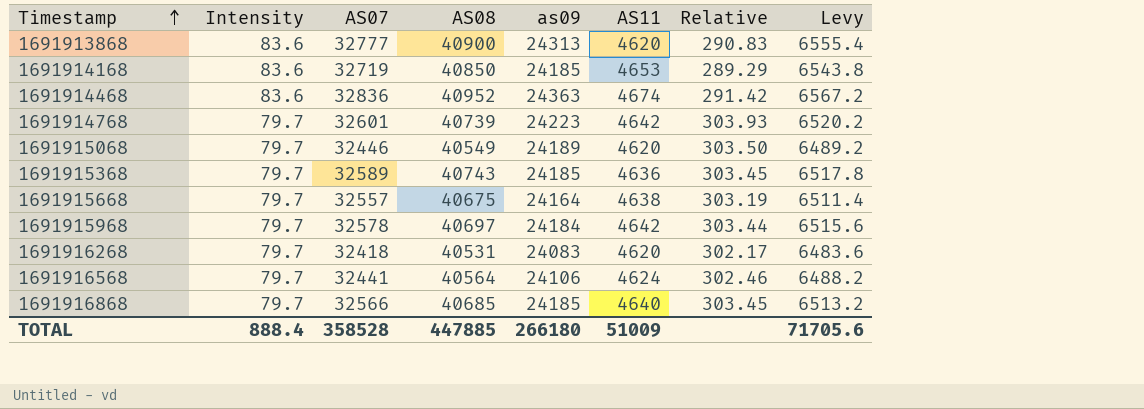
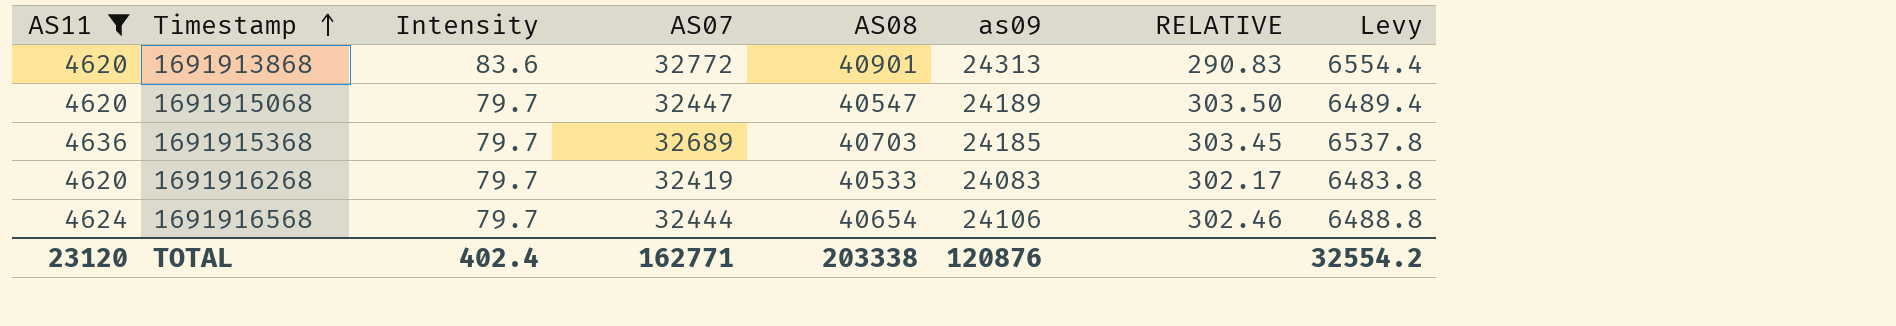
filter: none -> AS11 <= 4636
column AS11 | position: 6 -> 1
column name: Relative -> RELATIVE
1691913868 | AS07: 32777 -> 32772
1691913868 | AS08: 40900 -> 40901
1691913868 | Levy: 6555.4 -> 6554.4
1691915068 | AS07: 32446 -> 32447
1691915068 | AS08: 40549 -> 40547
1691915068 | Levy: 6489.2 -> 6489.4
1691915368 | AS07: 32589 -> 32689
1691915368 | AS08: 40743 -> 40703
1691915368 | Levy: 6517.8 -> 6537.8
1691916268 | AS07: 32418 -> 32419
1691916268 | AS08: 40531 -> 40533
1691916268 | Levy: 6483.6 -> 6483.8
1691916568 | AS07: 32441 -> 32444
1691916568 | AS08: 40564 -> 40654
1691916568 | Levy: 6488.2 -> 6488.8
TOTAL | AS11: 51009 -> 23120
TOTAL | Intensity: 888.4 -> 402.4
TOTAL | AS07: 358528 -> 162771
TOTAL | AS08: 447885 -> 203338
TOTAL | as09: 266180 -> 120876
TOTAL | Levy: 71705.6 -> 32554.2

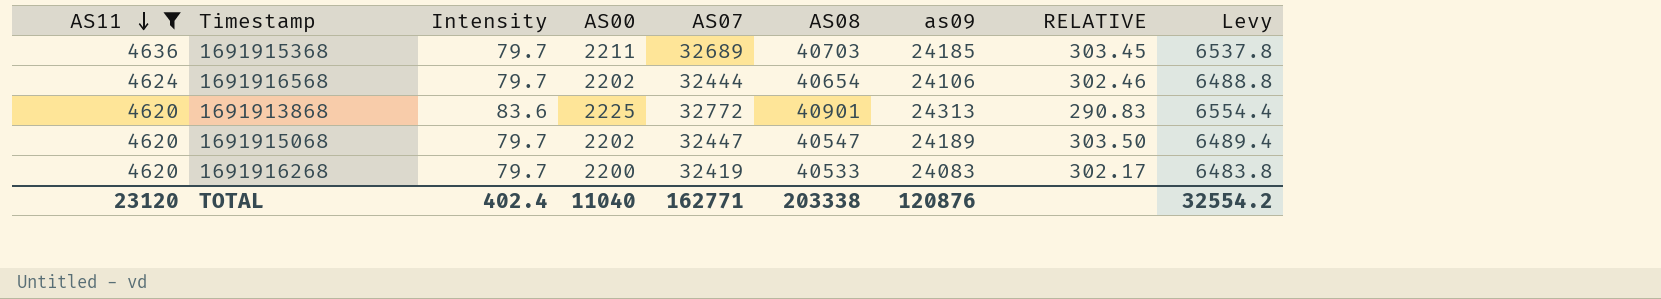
row order: Timestamp ascending -> AS11 descending
column AS00 | position: none -> 4

